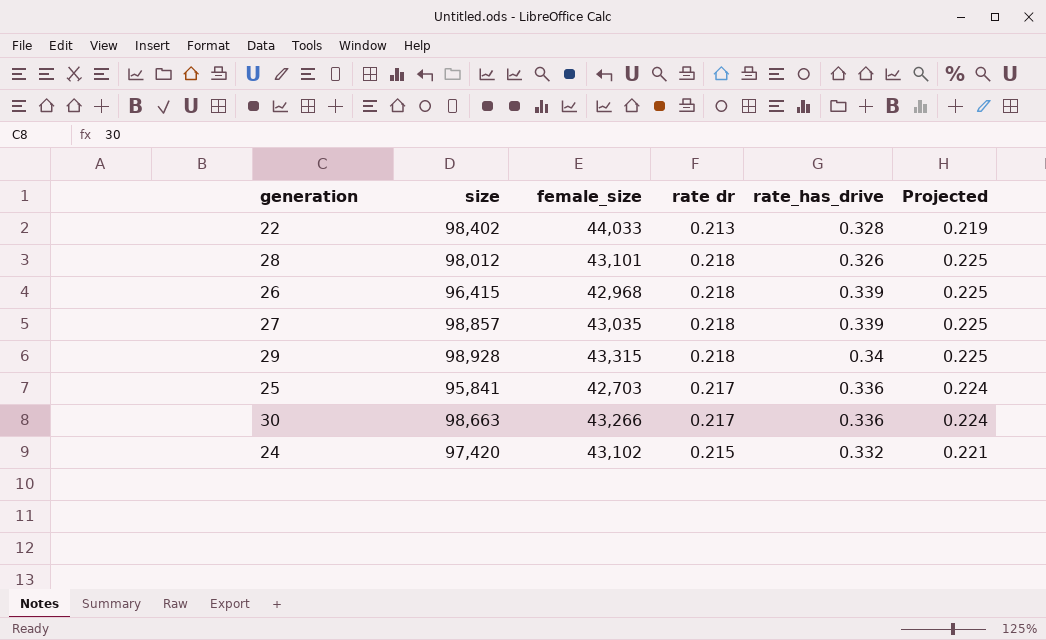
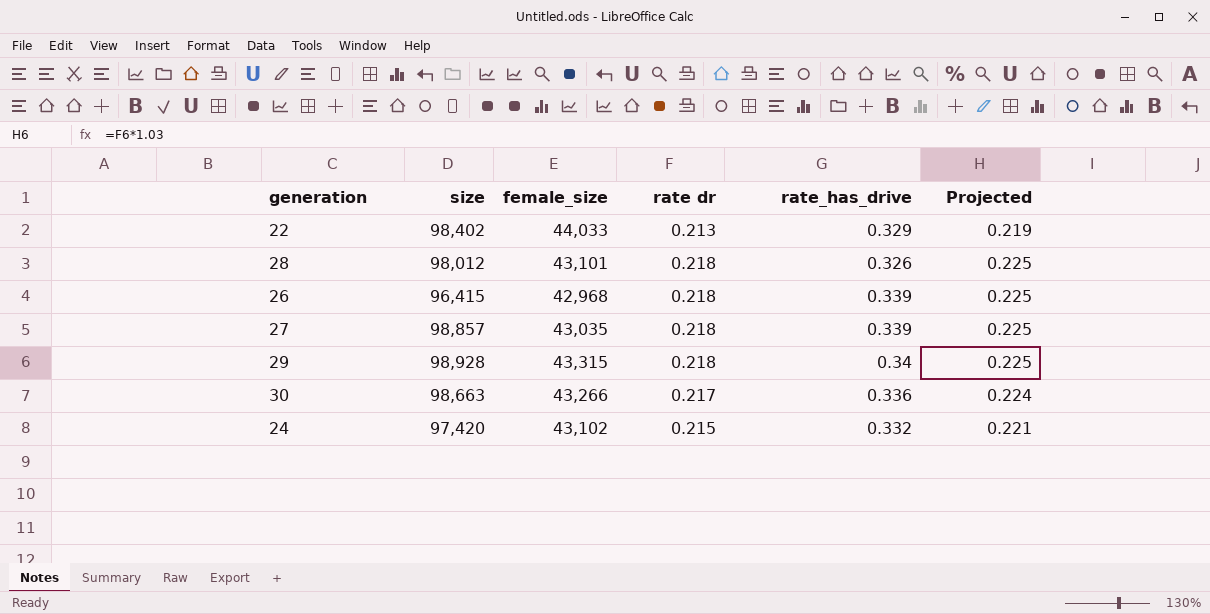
row 25: 95,841 | 42,703 | 0.217 | 0.336 | 0.224 -> none
22 | rate_has_drive: 0.328 -> 0.329

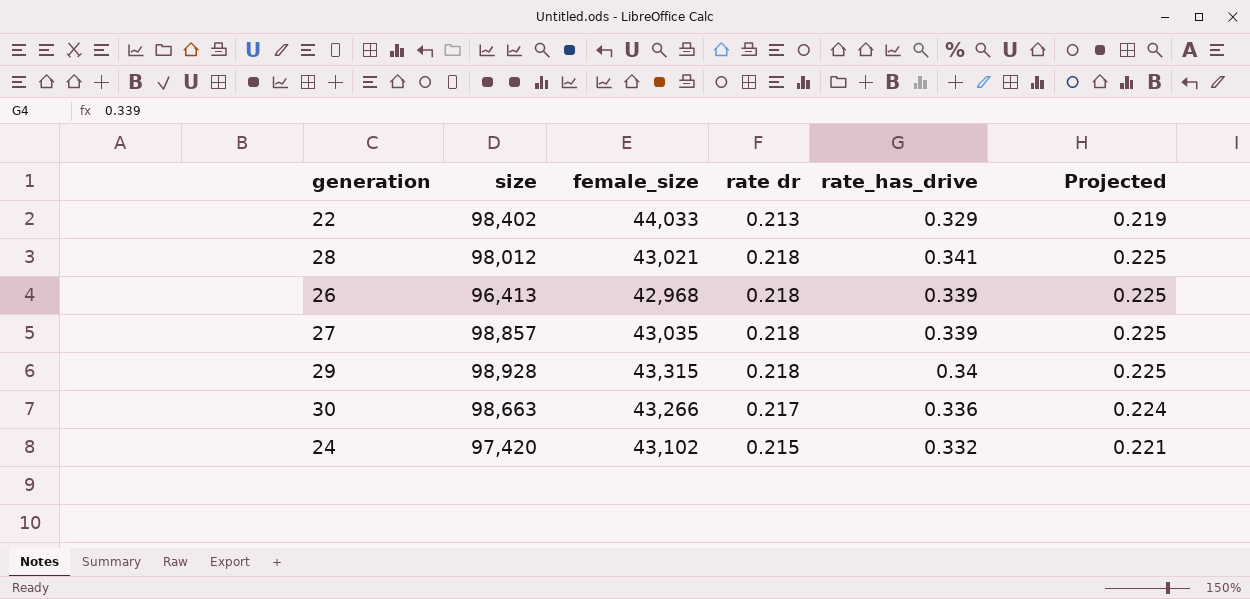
28 | female_size: 43,101 -> 43,021
28 | rate_has_drive: 0.326 -> 0.341
26 | size: 96,415 -> 96,413

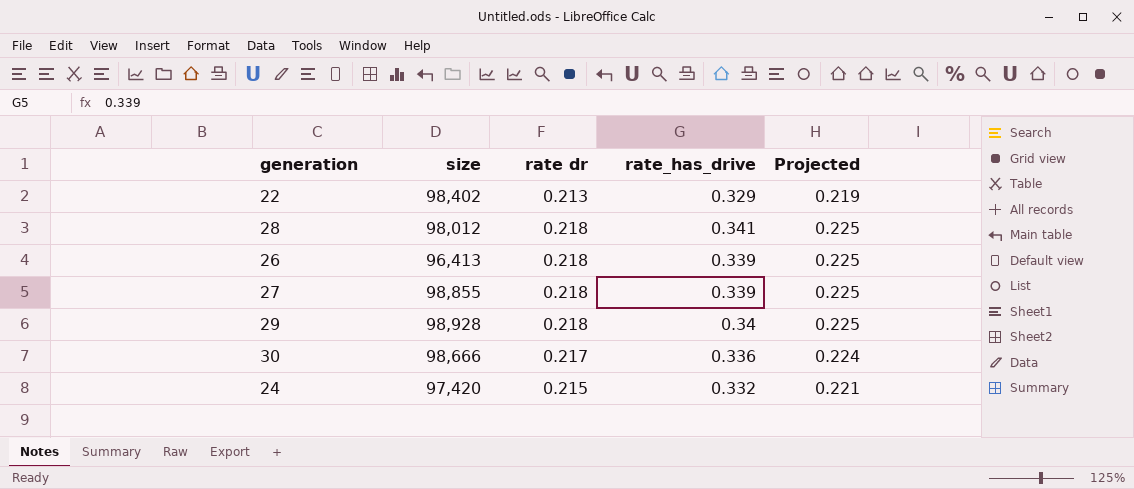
column female_size | position: 3 -> none
27 | size: 98,857 -> 98,855
30 | size: 98,663 -> 98,666

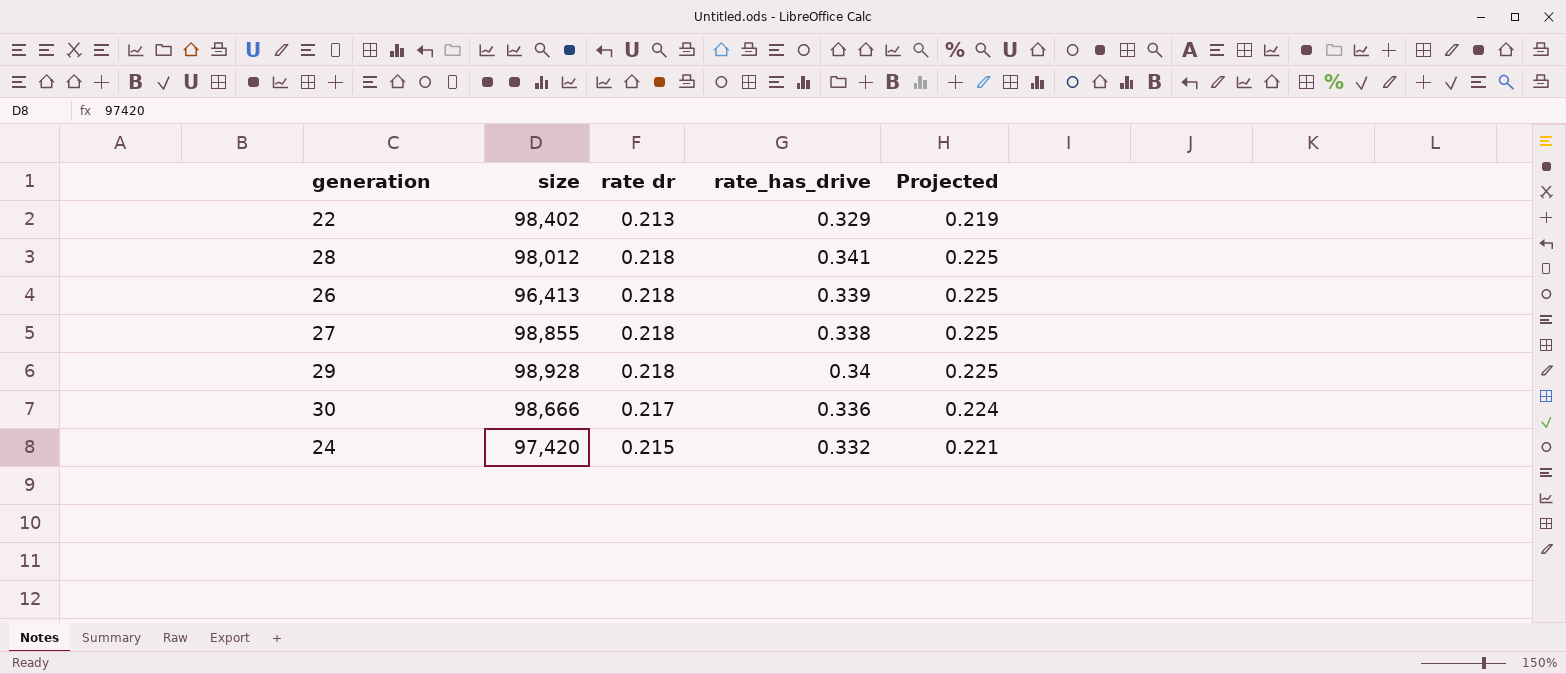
27 | rate_has_drive: 0.339 -> 0.338

